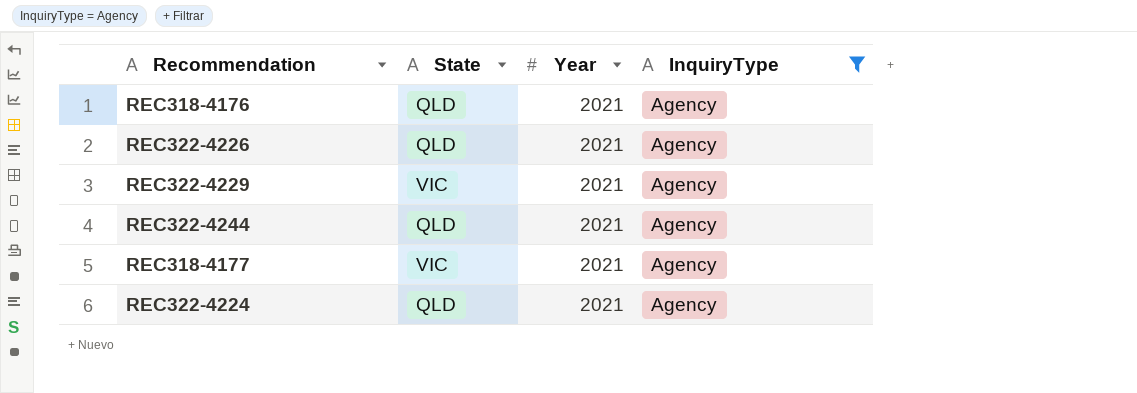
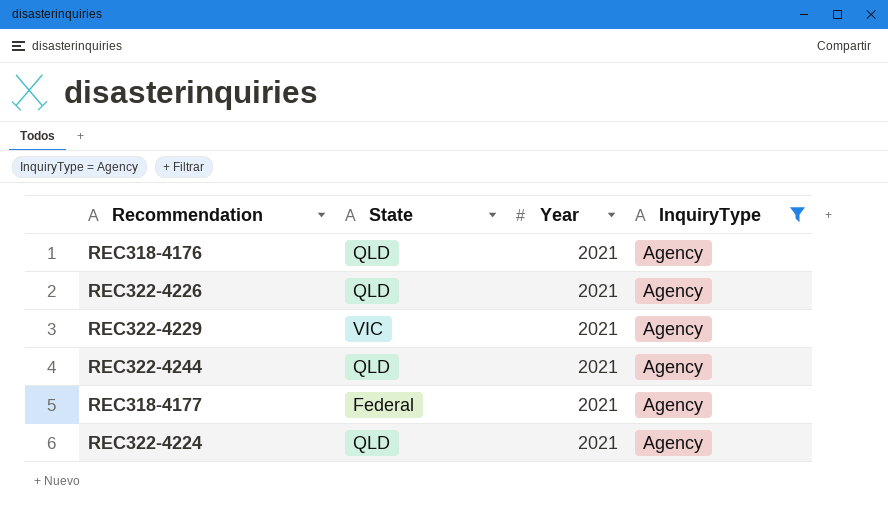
REC318-4177 | State: VIC -> Federal

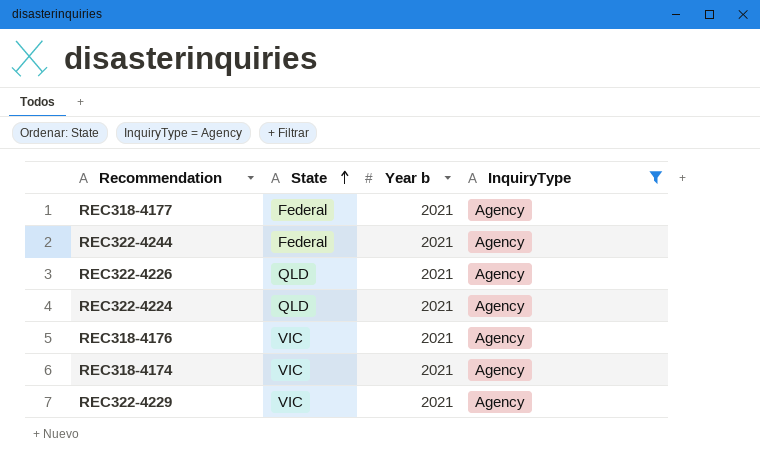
row order: none -> State ascending
column name: Year -> Year b
REC322-4244 | State: QLD -> Federal
REC318-4176 | State: QLD -> VIC
row REC318-4174: none -> VIC | 2021 | Agency

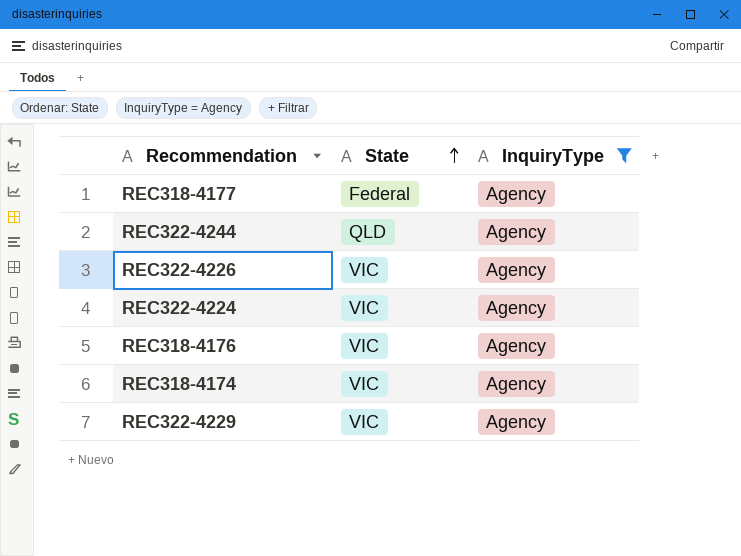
column Year b | position: 3 -> none
REC322-4244 | State: Federal -> QLD
REC322-4226 | State: QLD -> VIC
REC322-4224 | State: QLD -> VIC

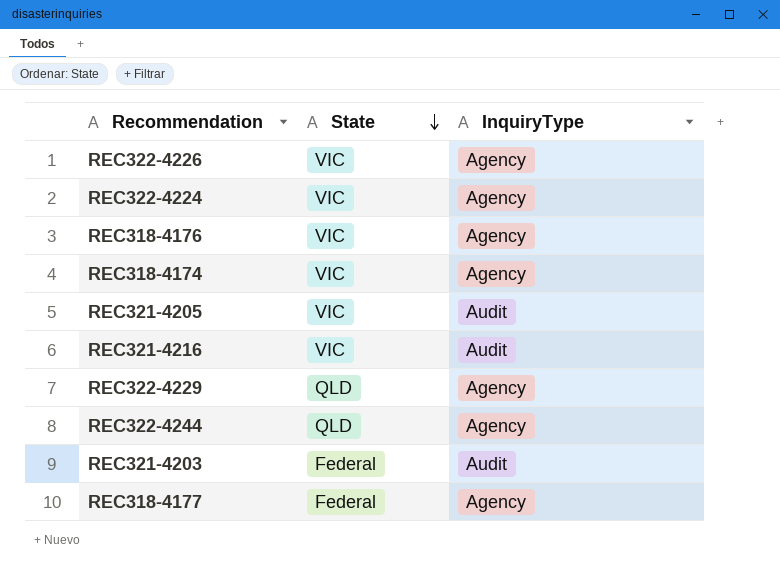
filter: InquiryType = Agency -> none
row order: State ascending -> State descending
REC322-4229 | State: VIC -> QLD

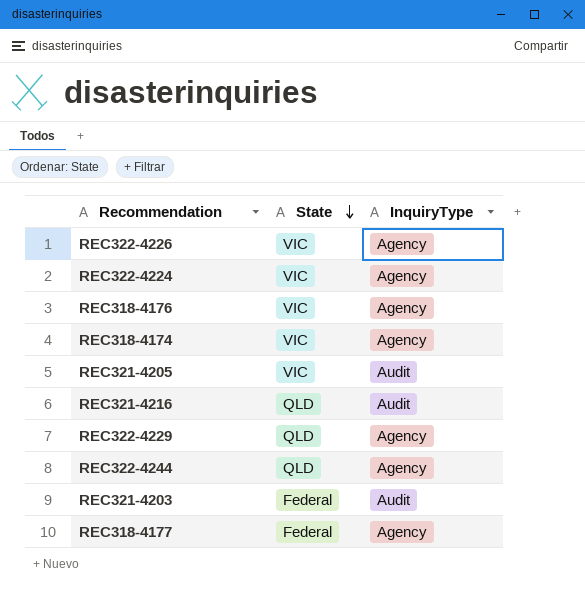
REC321-4216 | State: VIC -> QLD

